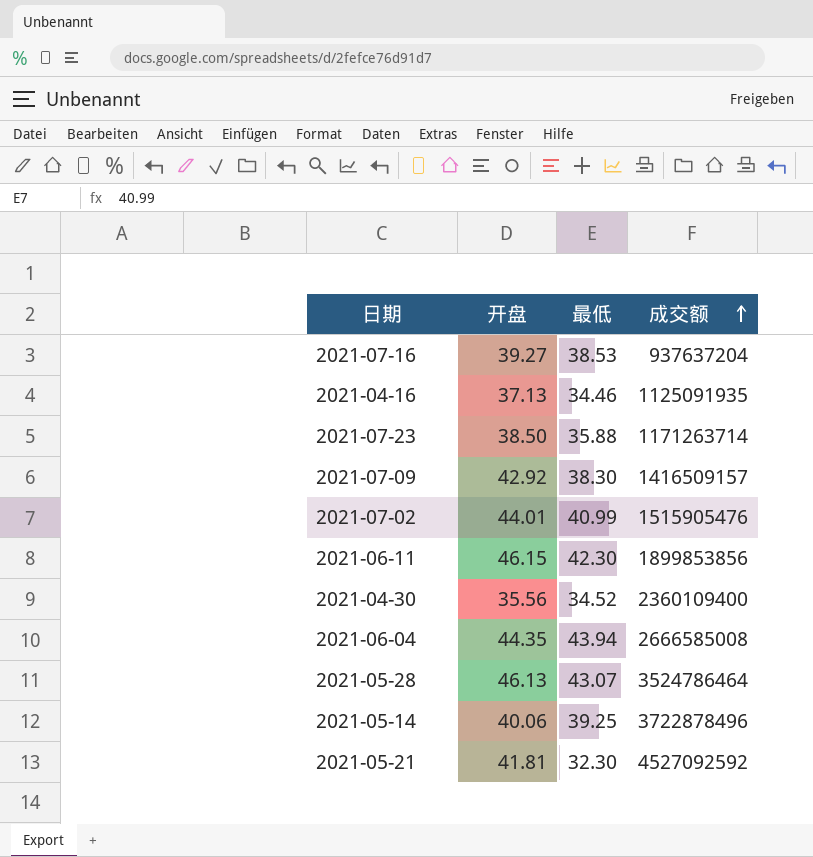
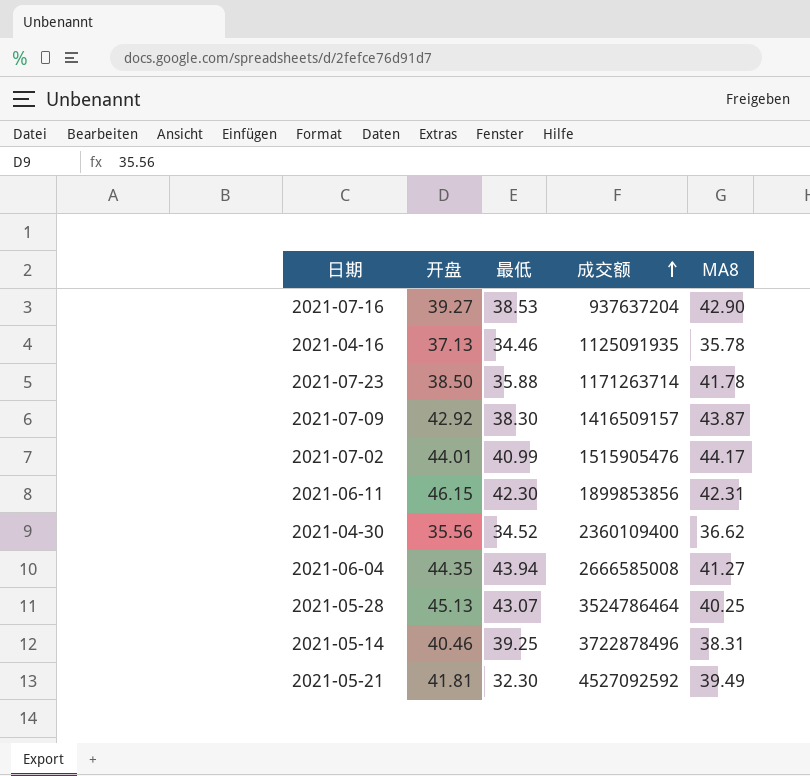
column MA8 | position: none -> 5
2021-05-28 | 开盘: 46.13 -> 45.13
2021-05-14 | 开盘: 40.06 -> 40.46

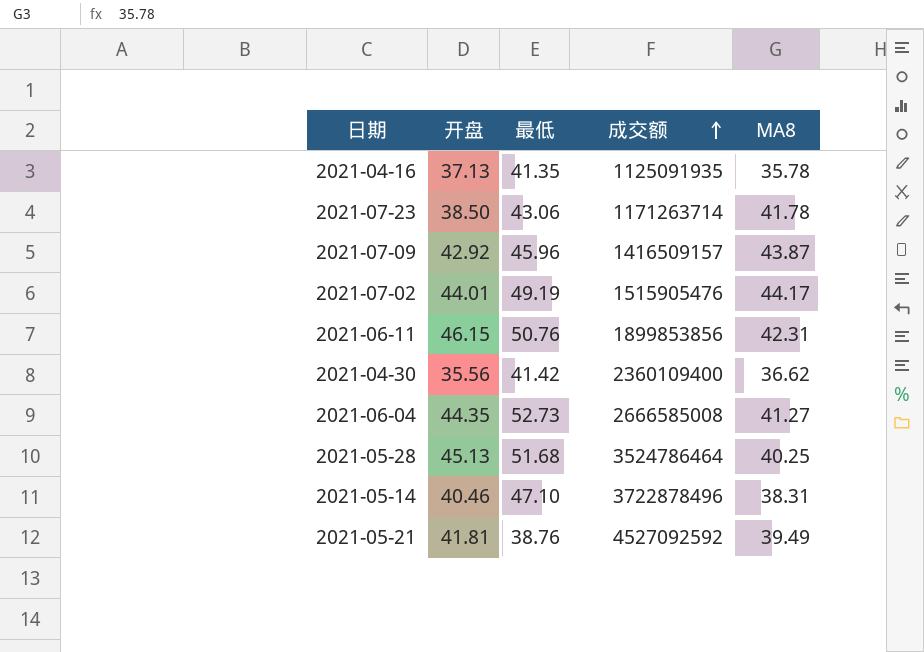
row 2021-07-16: 39.27 | 38.53 | 937637204 | 42.90 -> none
2021-04-16 | 最低: 34.46 -> 41.35
2021-07-23 | 最低: 35.88 -> 43.06
2021-07-09 | 最低: 38.30 -> 45.96
2021-07-02 | 最低: 40.99 -> 49.19
2021-06-11 | 最低: 42.30 -> 50.76
2021-04-30 | 最低: 34.52 -> 41.42
2021-06-04 | 最低: 43.94 -> 52.73
2021-05-28 | 最低: 43.07 -> 51.68
2021-05-14 | 最低: 39.25 -> 47.10
2021-05-21 | 最低: 32.30 -> 38.76

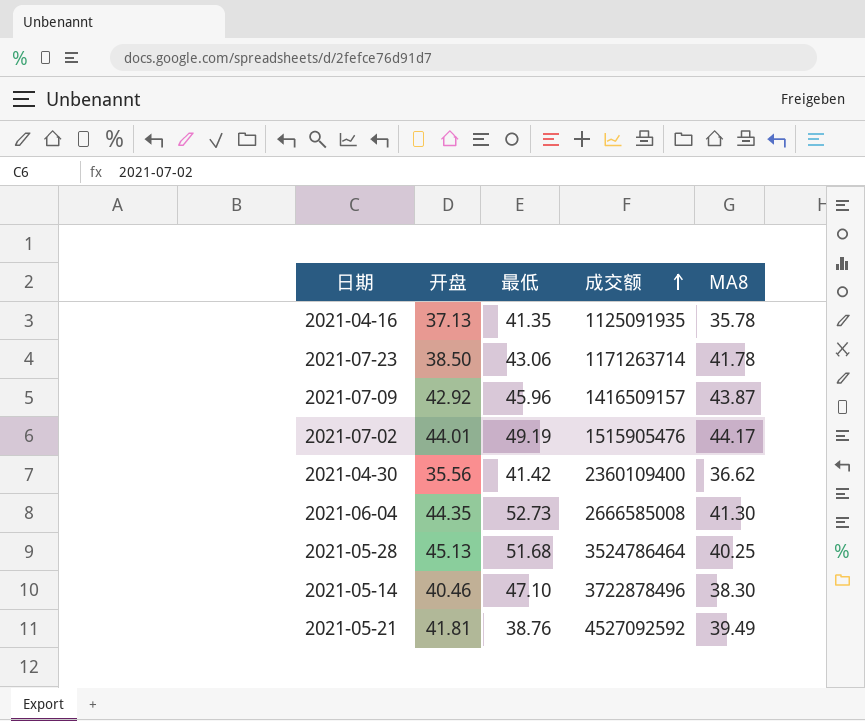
row 2021-06-11: 46.15 | 50.76 | 1899853856 | 42.31 -> none
2021-06-04 | MA8: 41.27 -> 41.30
2021-05-14 | MA8: 38.31 -> 38.30

